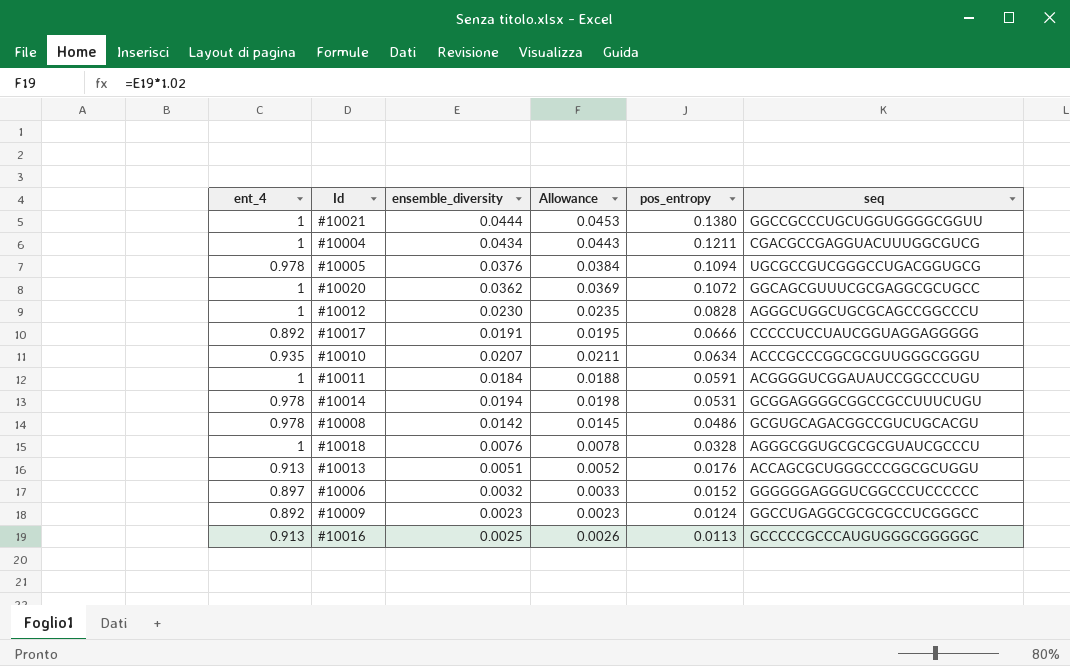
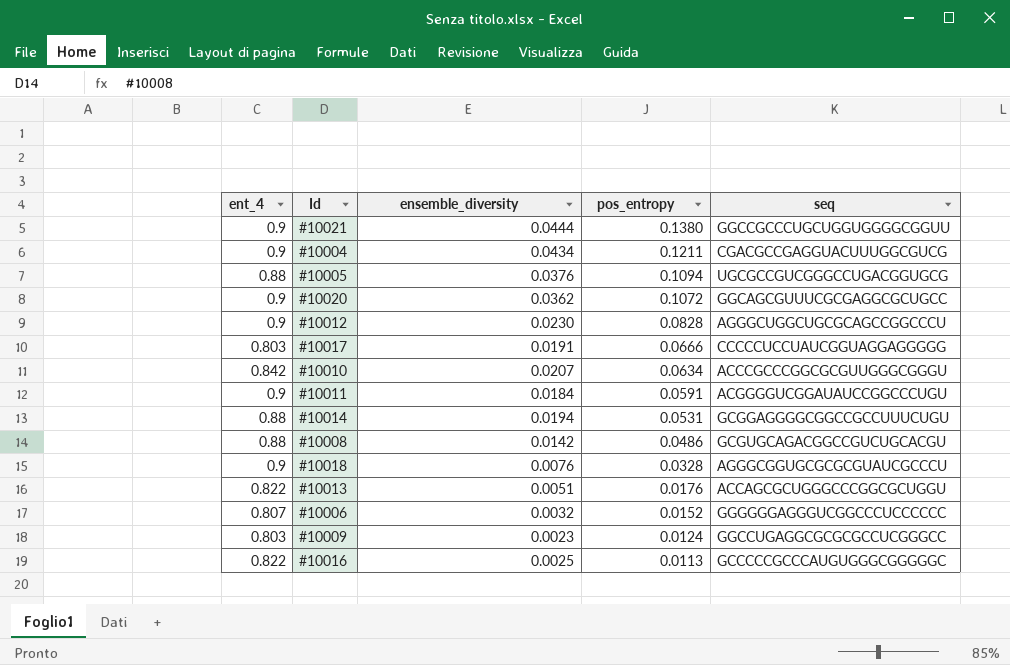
column Allowance | formula: [ensemble_diversity] * 1.02 -> none
#10021 | ent_4: 1 -> 0.9
#10004 | ent_4: 1 -> 0.9
#10005 | ent_4: 0.978 -> 0.88
#10020 | ent_4: 1 -> 0.9
#10012 | ent_4: 1 -> 0.9
#10017 | ent_4: 0.892 -> 0.803
#10010 | ent_4: 0.935 -> 0.842
#10011 | ent_4: 1 -> 0.9
#10014 | ent_4: 0.978 -> 0.88
#10008 | ent_4: 0.978 -> 0.88
#10018 | ent_4: 1 -> 0.9
#10013 | ent_4: 0.913 -> 0.822
#10006 | ent_4: 0.897 -> 0.807
#10009 | ent_4: 0.892 -> 0.803
#10016 | ent_4: 0.913 -> 0.822

